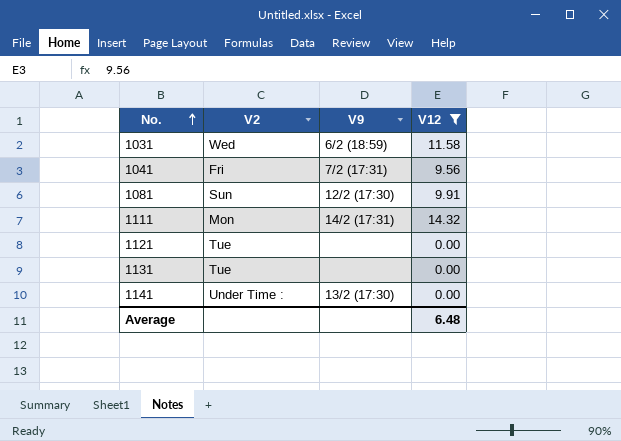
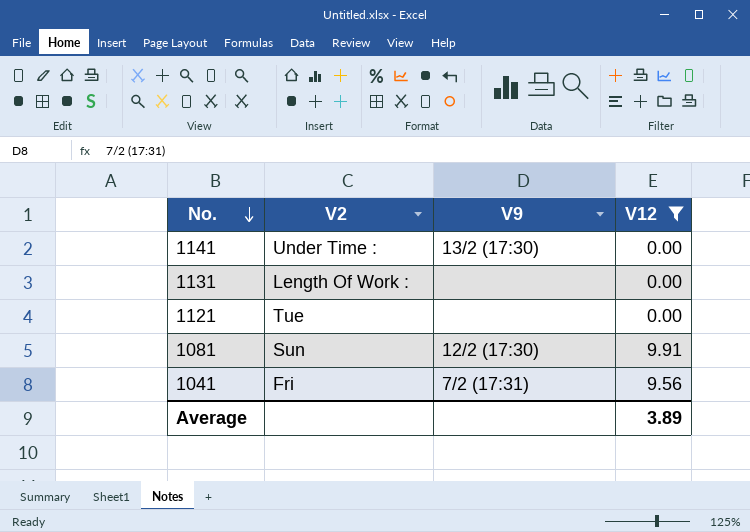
row order: No. ascending -> No. descending
row 1031: Wed | 6/2 (18:59) | 11.58 -> none
row 1111: Mon | 14/2 (17:31) | 14.32 -> none
1131 | V2: Tue -> Length Of Work :
Average | V12: 6.48 -> 3.89

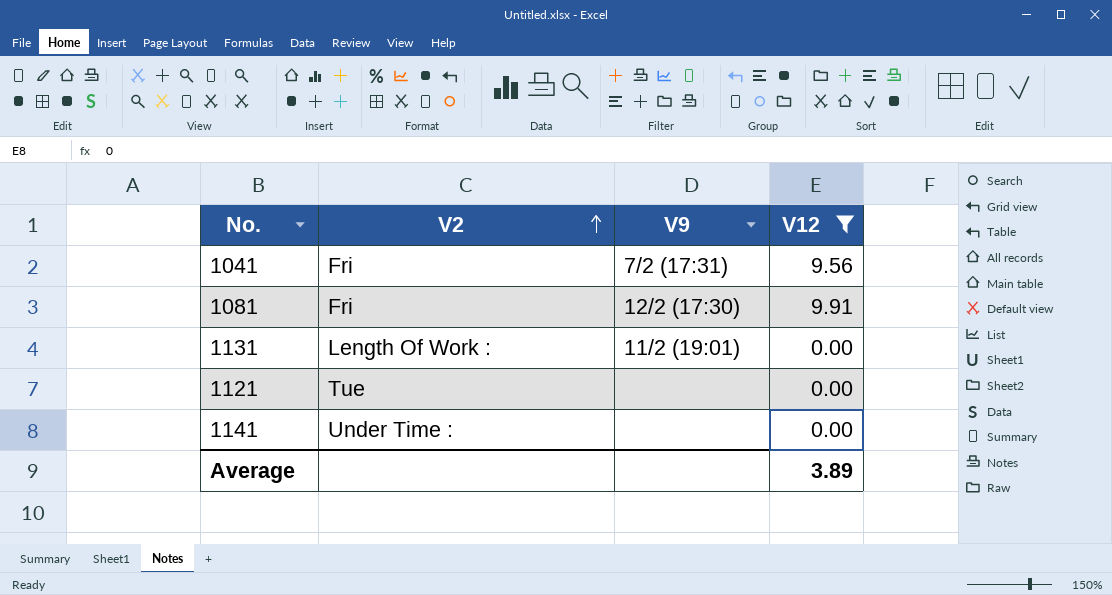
row order: No. descending -> V2 ascending
1081 | V2: Sun -> Fri
1131 | V9: none -> 11/2 (19:01)
1141 | V9: 13/2 (17:30) -> none

